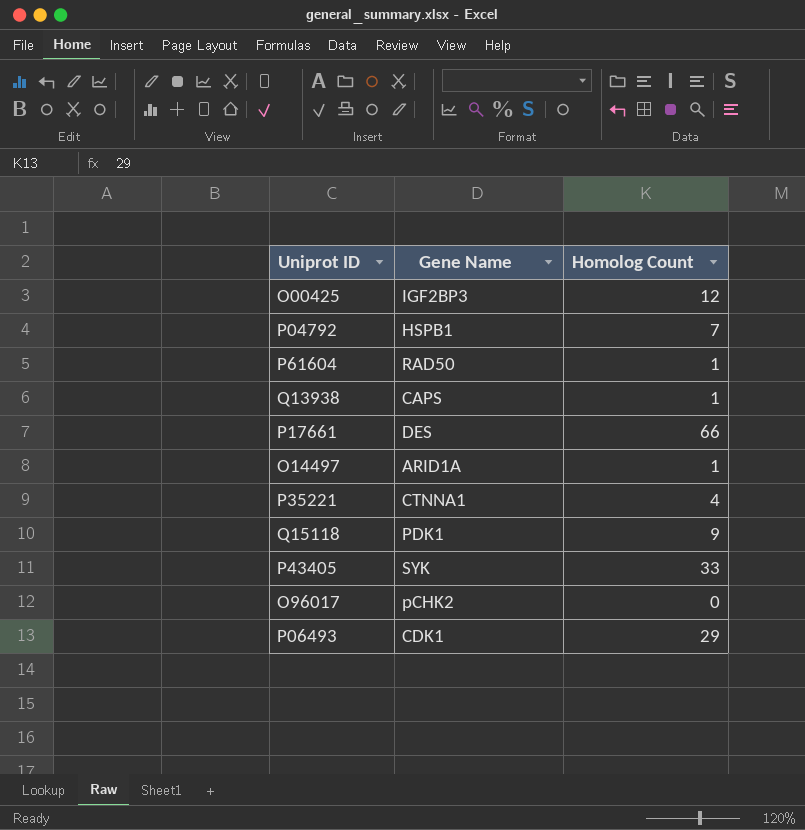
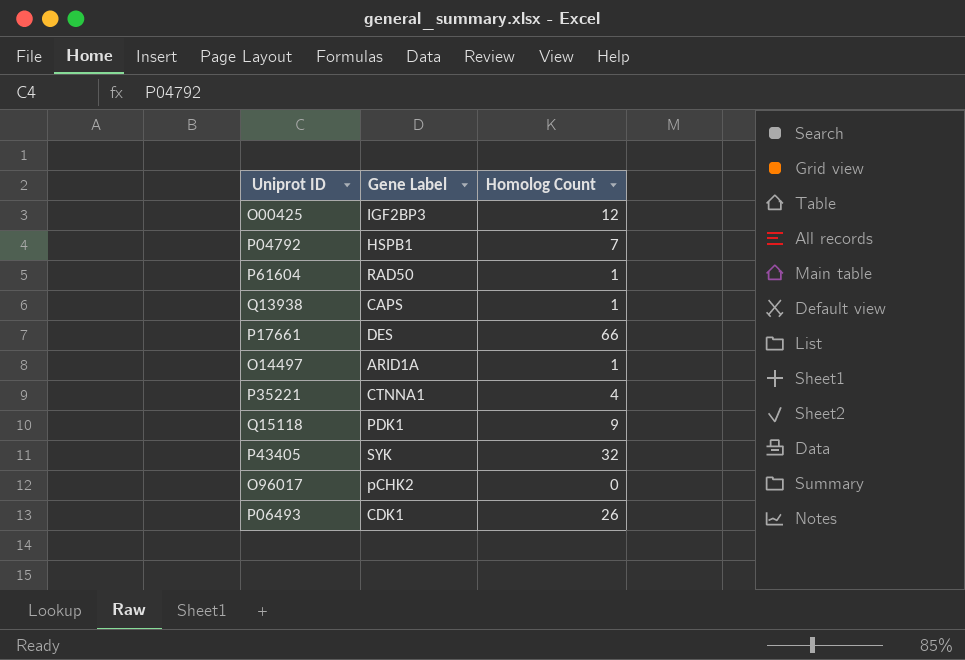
column name: Gene Name -> Gene Label
P43405 | Homolog Count: 33 -> 32
P06493 | Homolog Count: 29 -> 26

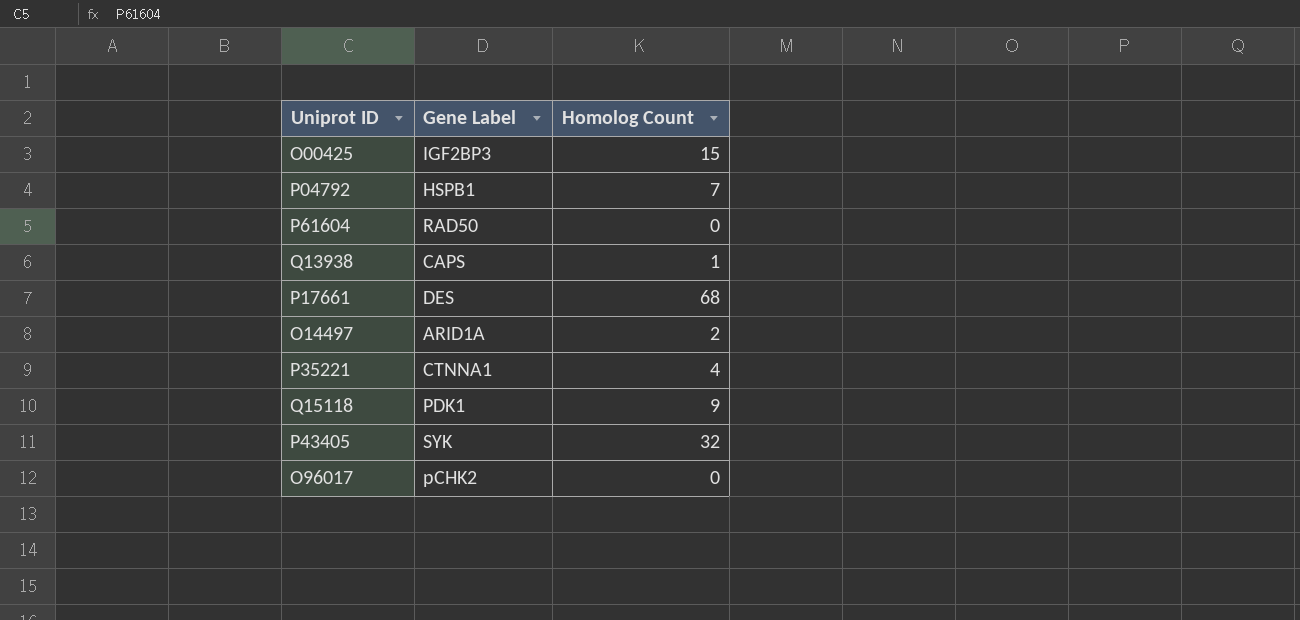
row P06493: CDK1 | 26 -> none
O00425 | Homolog Count: 12 -> 15
P61604 | Homolog Count: 1 -> 0
P17661 | Homolog Count: 66 -> 68
O14497 | Homolog Count: 1 -> 2

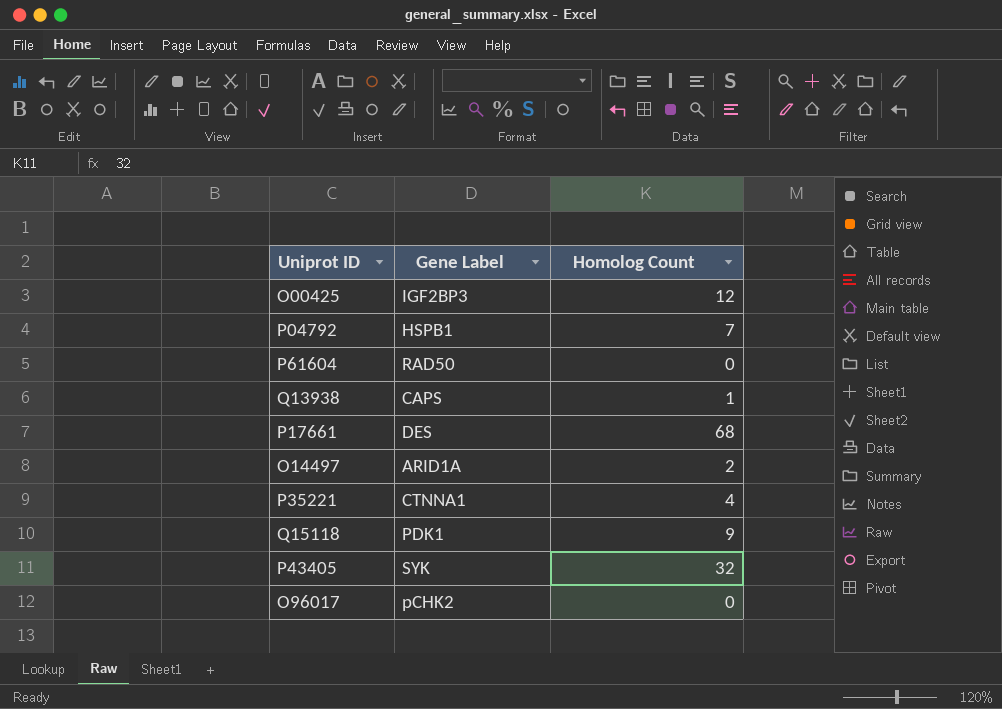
O00425 | Homolog Count: 15 -> 12

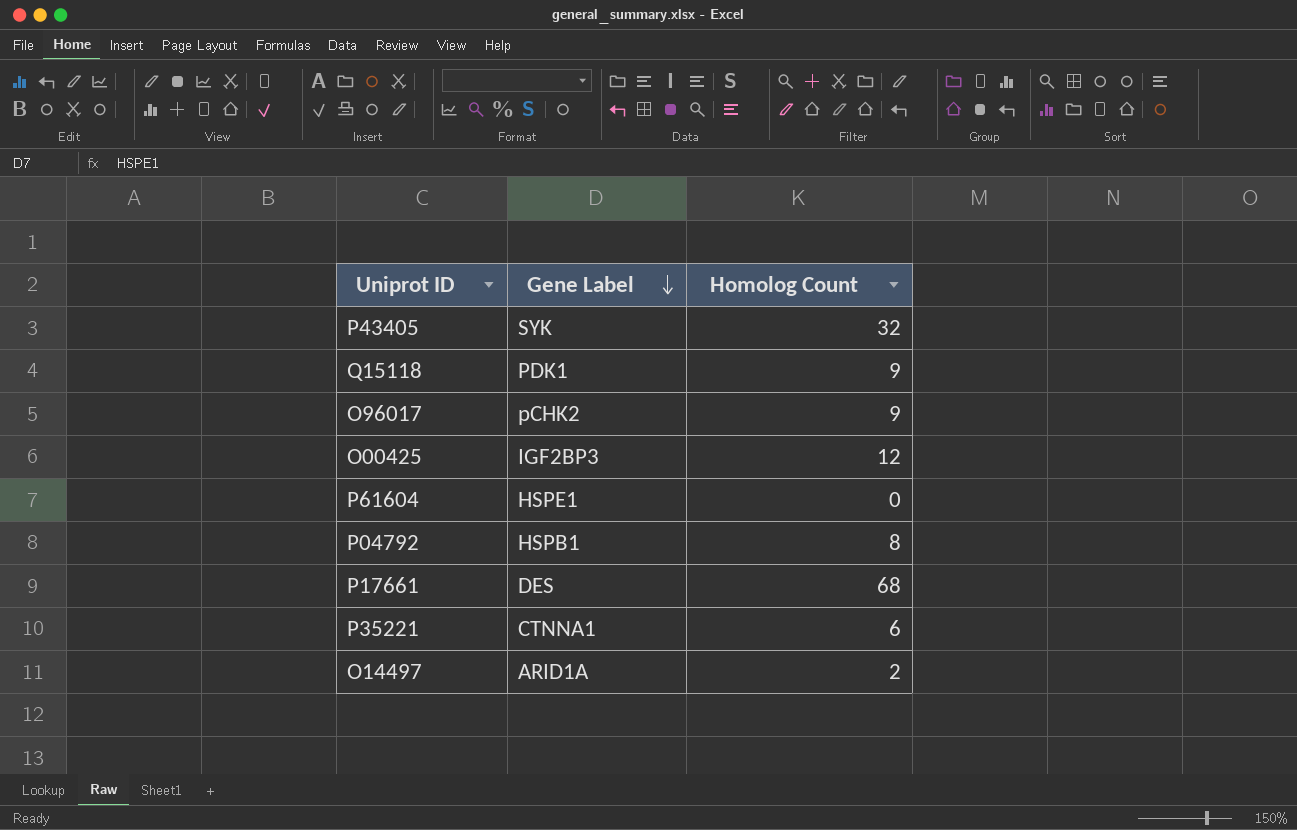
row order: none -> Gene Label descending
row Q13938: CAPS | 1 -> none
O96017 | Homolog Count: 0 -> 9
P61604 | Gene Label: RAD50 -> HSPE1
P04792 | Homolog Count: 7 -> 8
P35221 | Homolog Count: 4 -> 6

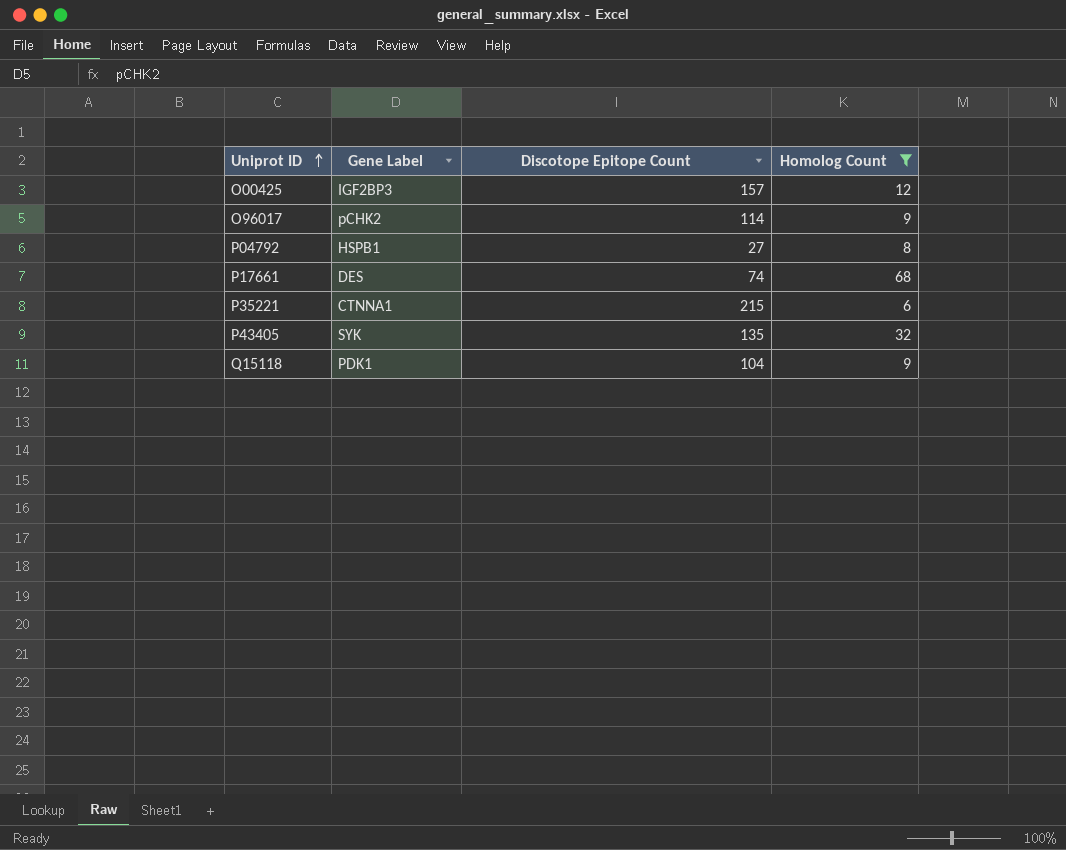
filter: none -> Homolog Count >= 6
row order: Gene Label descending -> Uniprot ID ascending
column Discotope Epitope Count | position: none -> 3

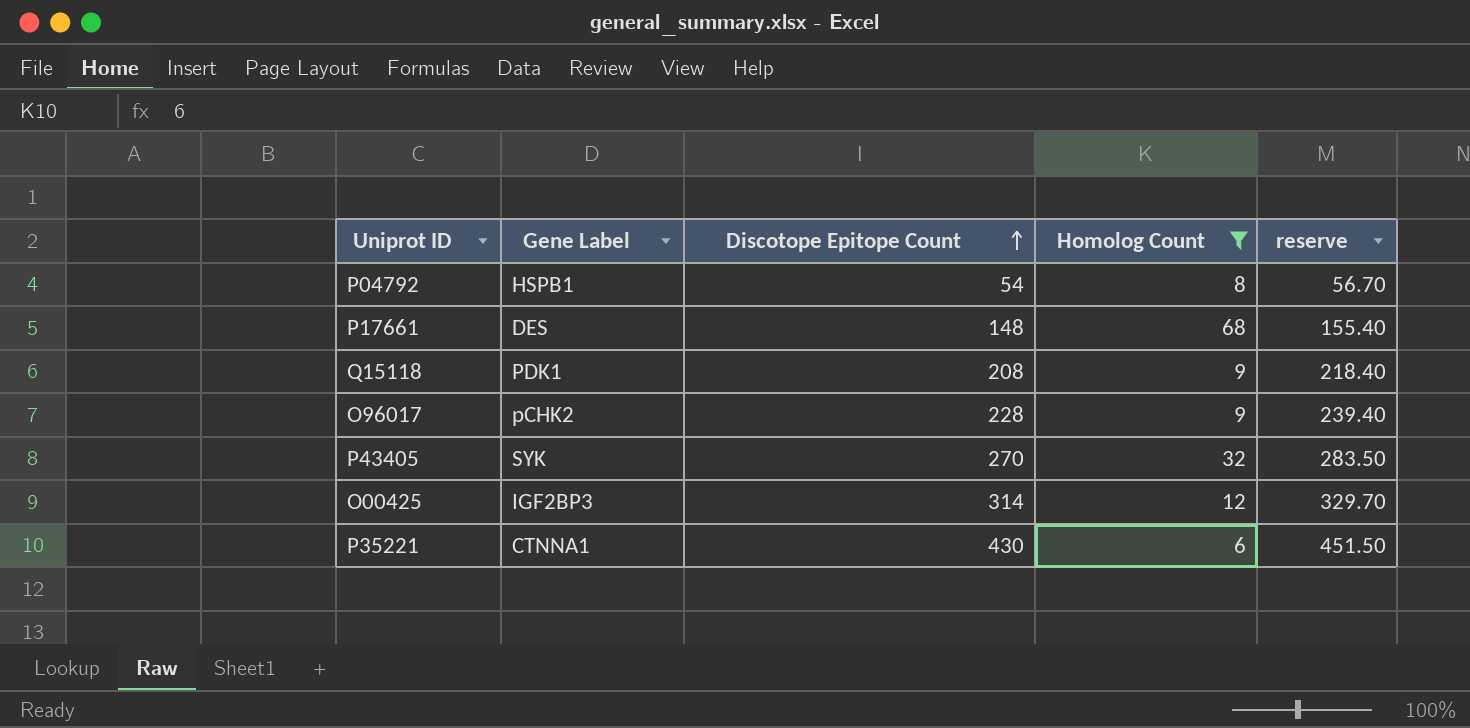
row order: Uniprot ID ascending -> Discotope Epitope Count ascending
column reserve | formula: none -> [Discotope Epitope Count] * 1.05
P04792 | Discotope Epitope Count: 27 -> 54
P17661 | Discotope Epitope Count: 74 -> 148
Q15118 | Discotope Epitope Count: 104 -> 208
O96017 | Discotope Epitope Count: 114 -> 228
P43405 | Discotope Epitope Count: 135 -> 270
O00425 | Discotope Epitope Count: 157 -> 314
P35221 | Discotope Epitope Count: 215 -> 430

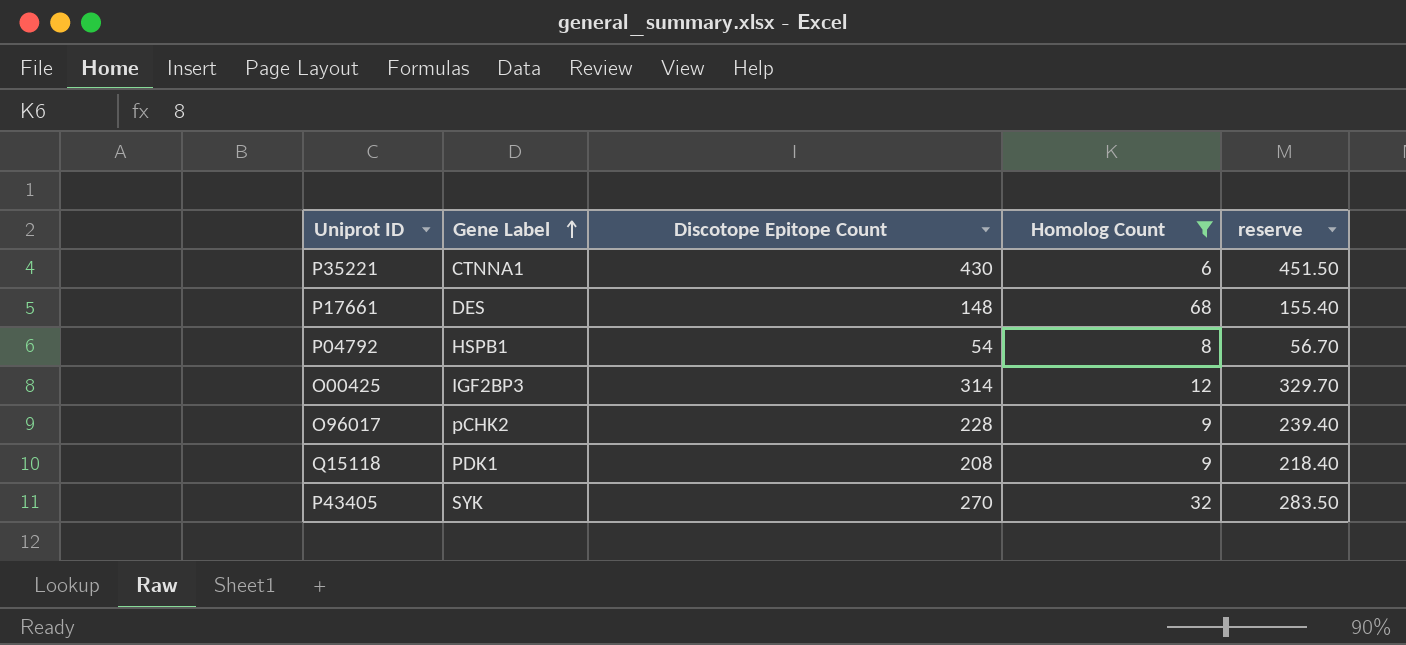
row order: Discotope Epitope Count ascending -> Gene Label ascending

